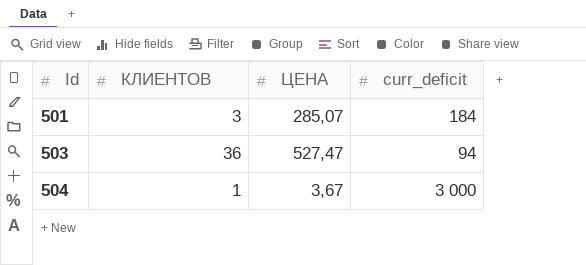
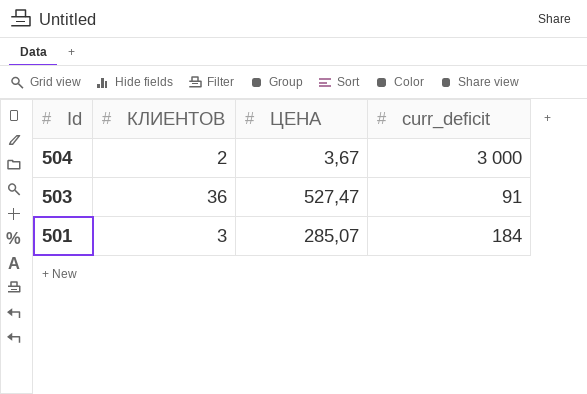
row order: Id ascending -> Id descending
504 | КЛИЕНТОВ: 1 -> 2
503 | curr_deficit: 94 -> 91

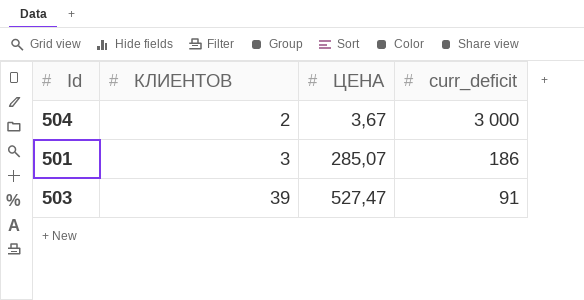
row order: Id descending -> КЛИЕНТОВ ascending
501 | curr_deficit: 184 -> 186
503 | КЛИЕНТОВ: 36 -> 39

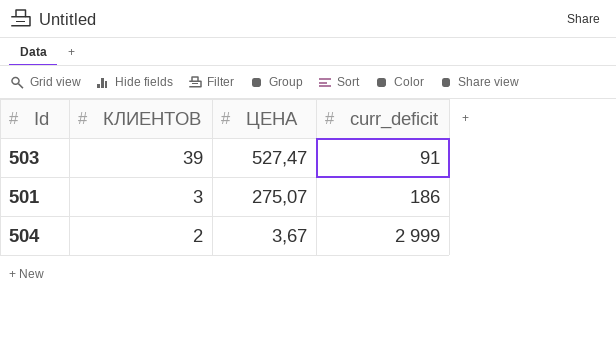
row order: КЛИЕНТОВ ascending -> КЛИЕНТОВ descending
501 | ЦЕНА: 285,07 -> 275,07
504 | curr_deficit: 3 000 -> 2 999

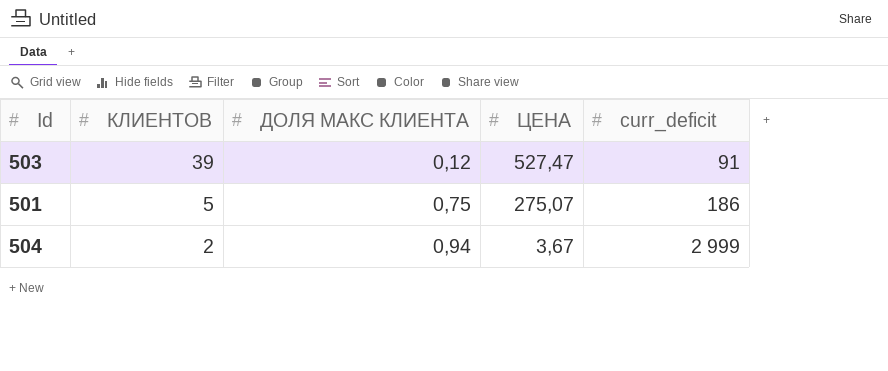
column ДОЛЯ МАКС КЛИЕНТА | position: none -> 3
501 | КЛИЕНТОВ: 3 -> 5

